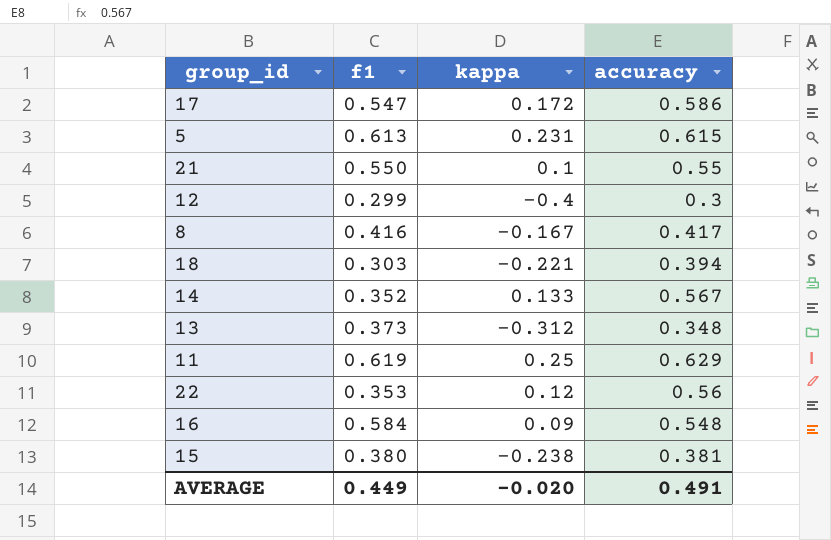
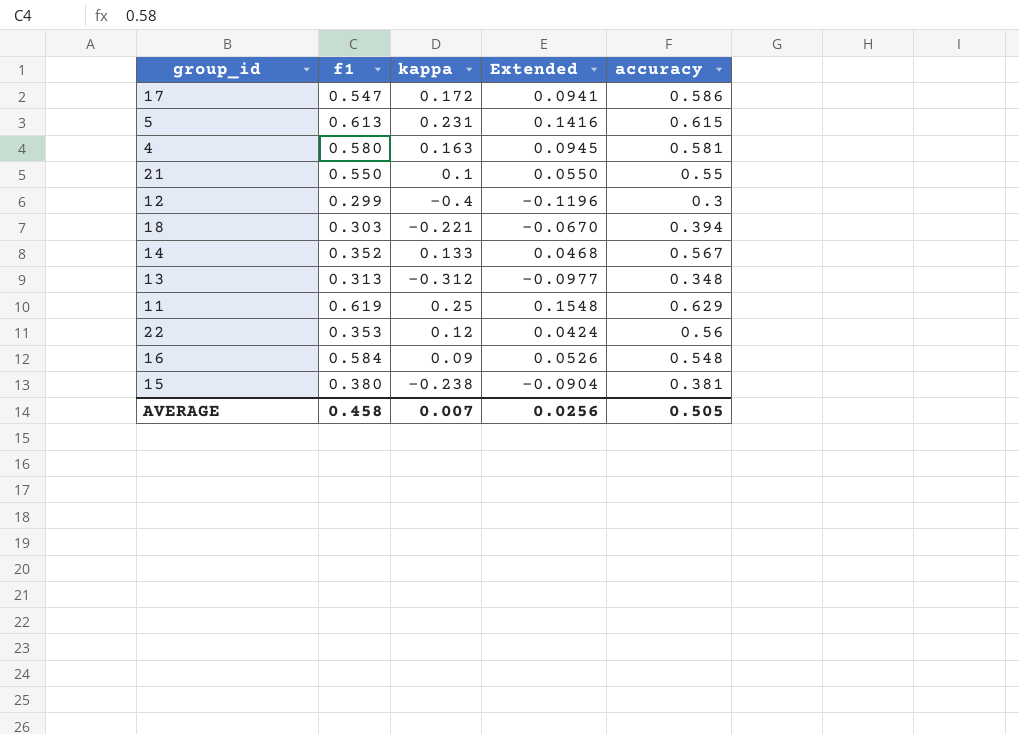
column Extended | formula: none -> [f1] * [kappa]
row 8: 0.416 | -0.167 | 0.417 -> none
row 4: none -> 0.580 | 0.163 | 0.0945 | 0.581
13 | f1: 0.373 -> 0.313
AVERAGE | f1: 0.449 -> 0.458
AVERAGE | kappa: -0.020 -> 0.007
AVERAGE | accuracy: 0.491 -> 0.505

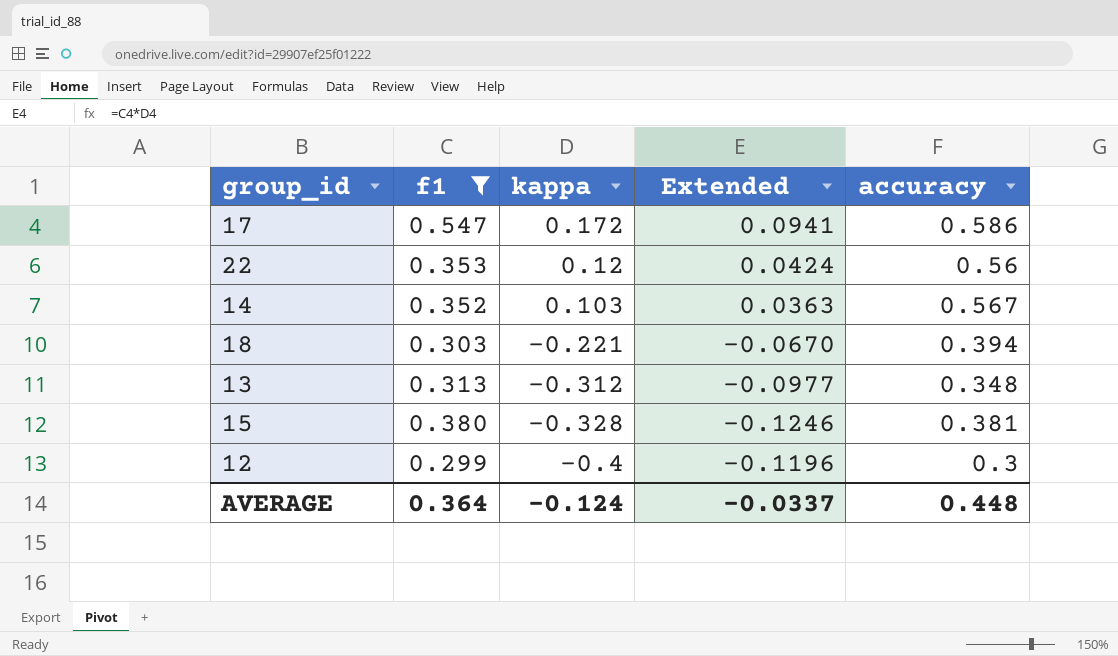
filter: none -> f1 <= 0.547
row order: none -> kappa descending
14 | kappa: 0.133 -> 0.103
14 | Extended: 0.0468 -> 0.0363
15 | kappa: -0.238 -> -0.328
15 | Extended: -0.0904 -> -0.1246
AVERAGE | f1: 0.458 -> 0.364
AVERAGE | kappa: 0.007 -> -0.124
AVERAGE | Extended: 0.0256 -> -0.0337
AVERAGE | accuracy: 0.505 -> 0.448

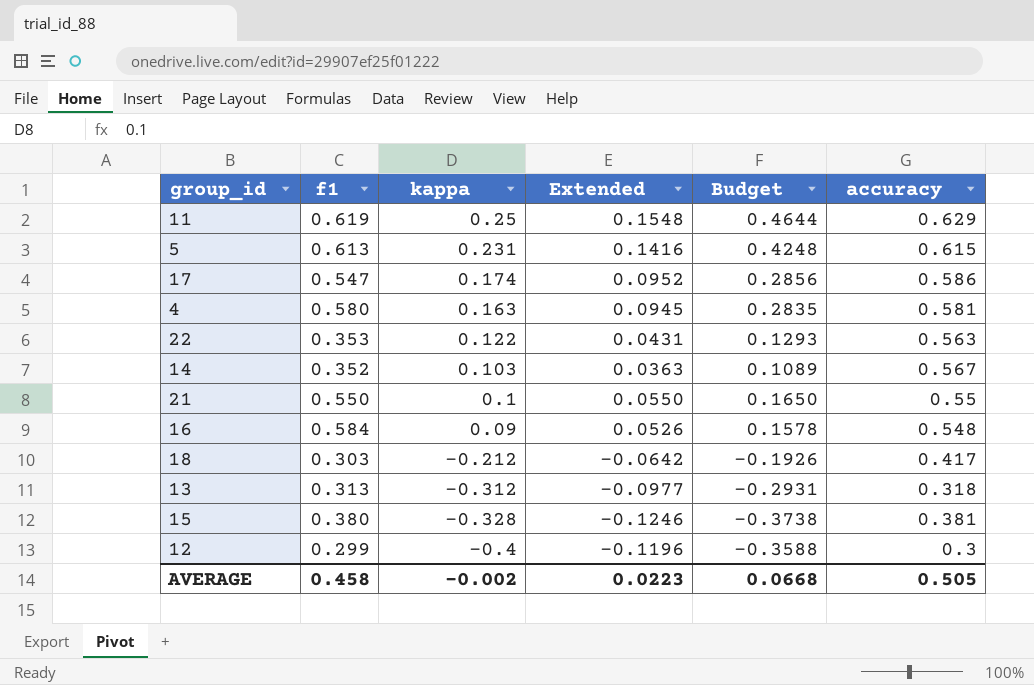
filter: f1 <= 0.547 -> none
column Budget | formula: none -> [Extended] * 3
17 | kappa: 0.172 -> 0.174
17 | Extended: 0.0941 -> 0.0952
22 | kappa: 0.12 -> 0.122
22 | Extended: 0.0424 -> 0.0431
22 | accuracy: 0.56 -> 0.563
18 | kappa: -0.221 -> -0.212
18 | Extended: -0.0670 -> -0.0642
18 | accuracy: 0.394 -> 0.417
13 | accuracy: 0.348 -> 0.318
AVERAGE | f1: 0.364 -> 0.458
AVERAGE | kappa: -0.124 -> -0.002
AVERAGE | Extended: -0.0337 -> 0.0223
AVERAGE | accuracy: 0.448 -> 0.505

